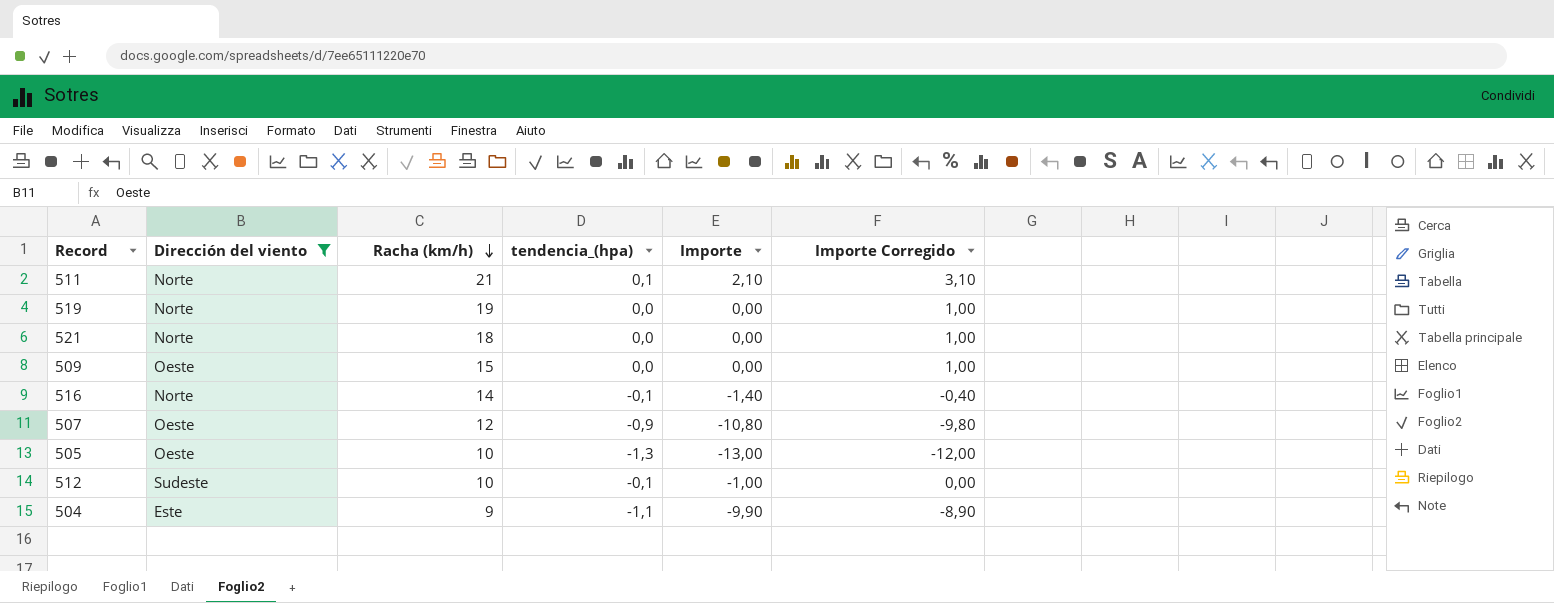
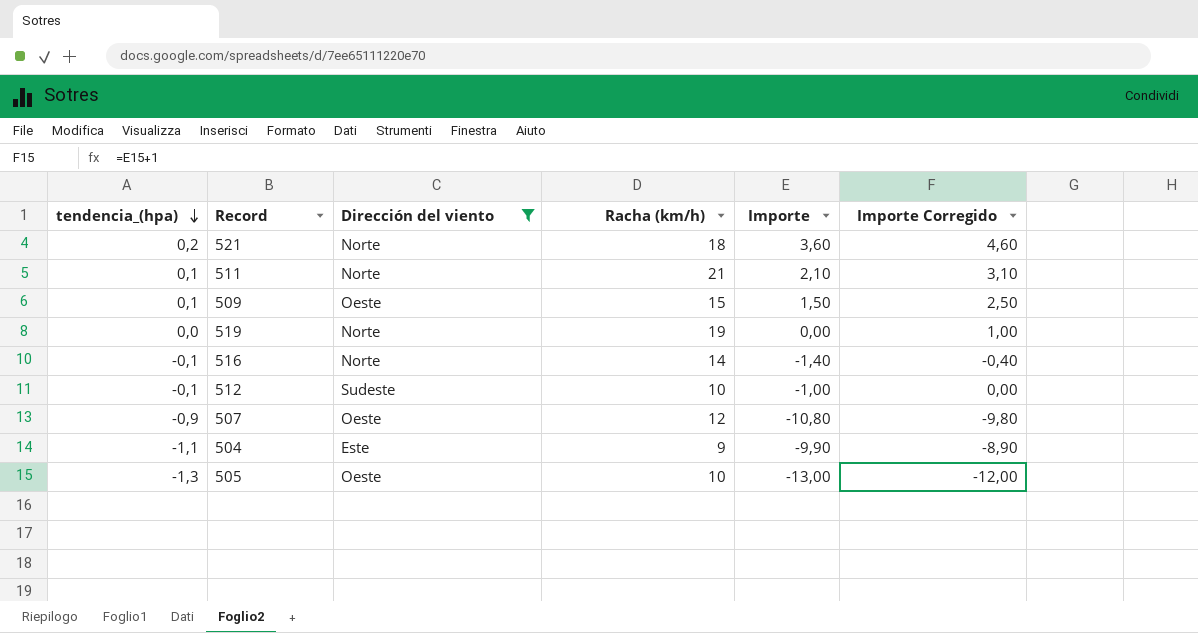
row order: Racha (km/h) descending -> tendencia_(hpa) descending
column tendencia_(hpa) | position: 4 -> 1
521 | tendencia_(hpa): 0,0 -> 0,2
521 | Importe: 0,00 -> 3,60
521 | Importe Corregido: 1,00 -> 4,60
509 | tendencia_(hpa): 0,0 -> 0,1
509 | Importe: 0,00 -> 1,50
509 | Importe Corregido: 1,00 -> 2,50

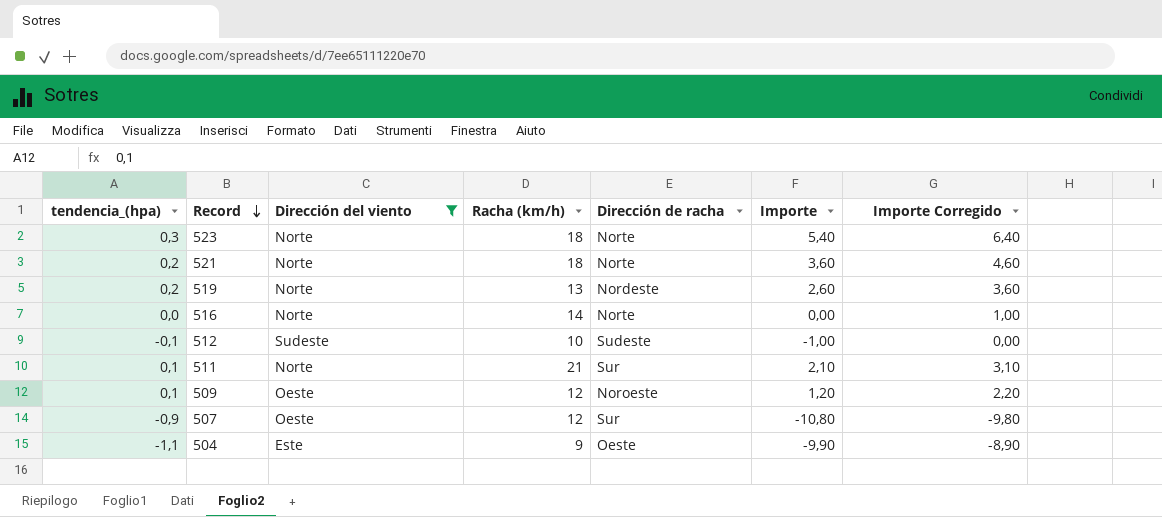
row order: tendencia_(hpa) descending -> Record descending
column Dirección de racha | position: none -> 5
row 505: -1,3 | Oeste | 10 | -13,00 | -12,00 -> none
row 523: none -> 0,3 | Norte | 18 | Norte | 5,40 | 6,40
519 | tendencia_(hpa): 0,0 -> 0,2
519 | Racha (km/h): 19 -> 13
519 | Importe: 0,00 -> 2,60
519 | Importe Corregido: 1,00 -> 3,60
516 | tendencia_(hpa): -0,1 -> 0,0
516 | Importe: -1,40 -> 0,00
516 | Importe Corregido: -0,40 -> 1,00
509 | Racha (km/h): 15 -> 12
509 | Importe: 1,50 -> 1,20
509 | Importe Corregido: 2,50 -> 2,20

